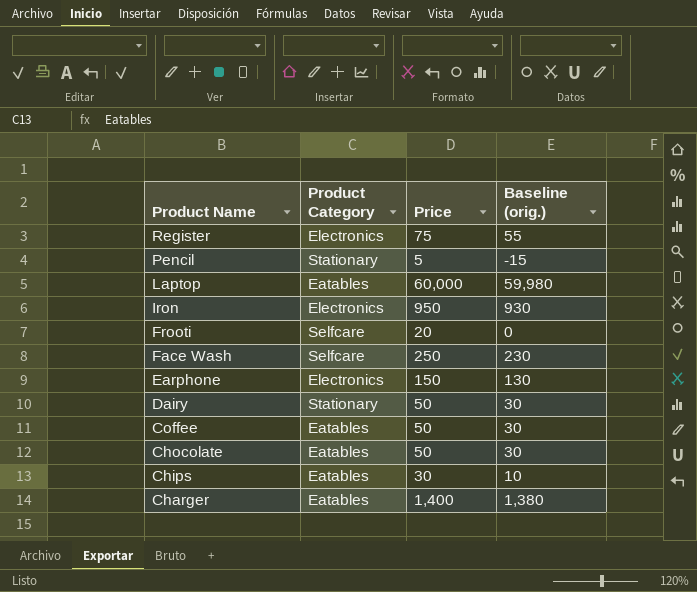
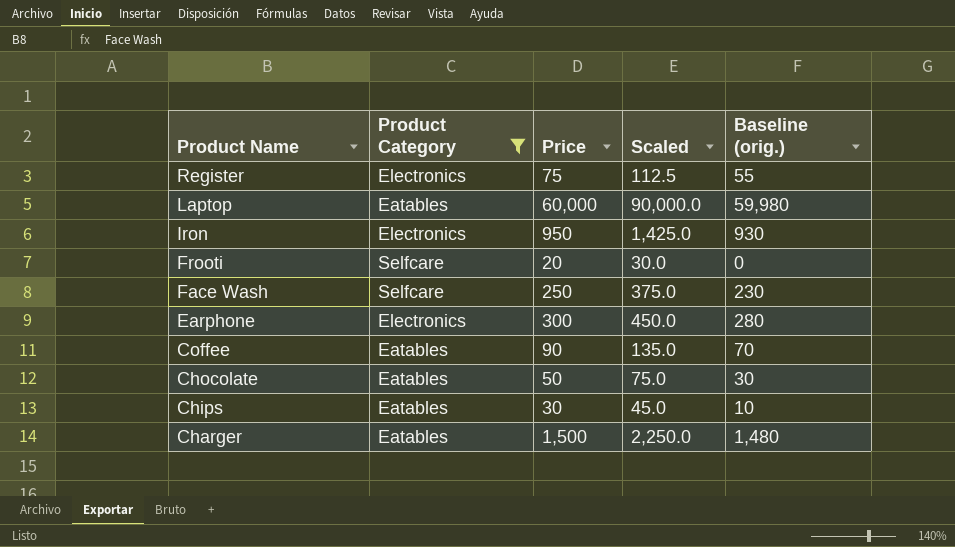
filter: none -> Product Category != Stationary
column Scaled | formula: none -> [Price] * 1.5
Earphone | Price: 150 -> 300
Earphone | Baseline (orig.): 130 -> 280
Coffee | Price: 50 -> 90
Coffee | Baseline (orig.): 30 -> 70
Charger | Price: 1,400 -> 1,500
Charger | Baseline (orig.): 1,380 -> 1,480

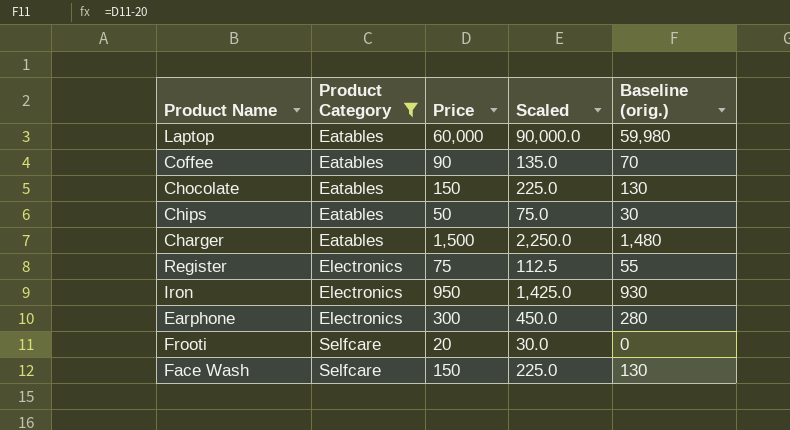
row order: Product Name descending -> Product Category ascending
Chocolate | Price: 50 -> 150
Chocolate | Scaled: 75.0 -> 225.0
Chocolate | Baseline (orig.): 30 -> 130
Chips | Price: 30 -> 50
Chips | Scaled: 45.0 -> 75.0
Chips | Baseline (orig.): 10 -> 30
Face Wash | Price: 250 -> 150
Face Wash | Scaled: 375.0 -> 225.0
Face Wash | Baseline (orig.): 230 -> 130

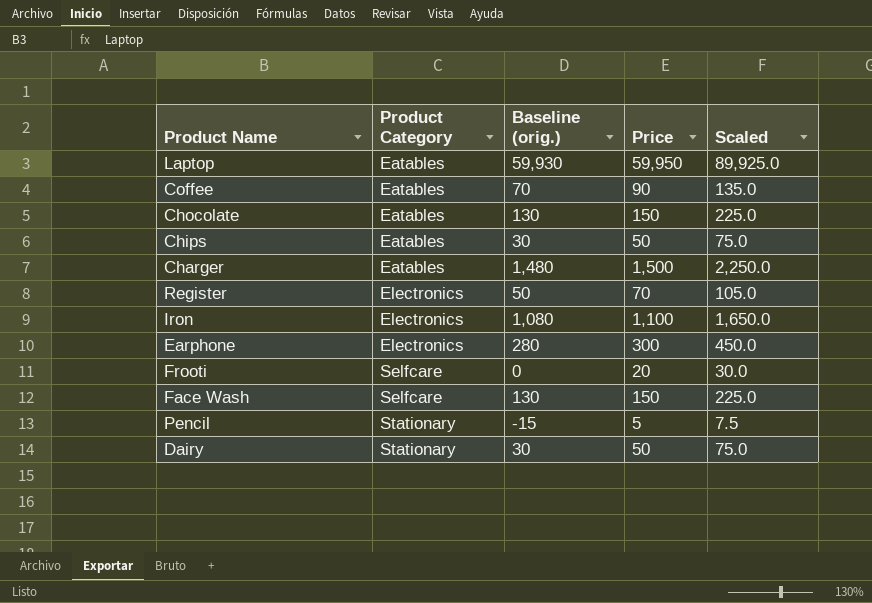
filter: Product Category != Stationary -> none
column Baseline (orig.) | position: 5 -> 3
Laptop | Baseline (orig.): 59,980 -> 59,930
Laptop | Price: 60,000 -> 59,950
Laptop | Scaled: 90,000.0 -> 89,925.0
Register | Baseline (orig.): 55 -> 50
Register | Price: 75 -> 70
Register | Scaled: 112.5 -> 105.0
Iron | Baseline (orig.): 930 -> 1,080
Iron | Price: 950 -> 1,100
Iron | Scaled: 1,425.0 -> 1,650.0

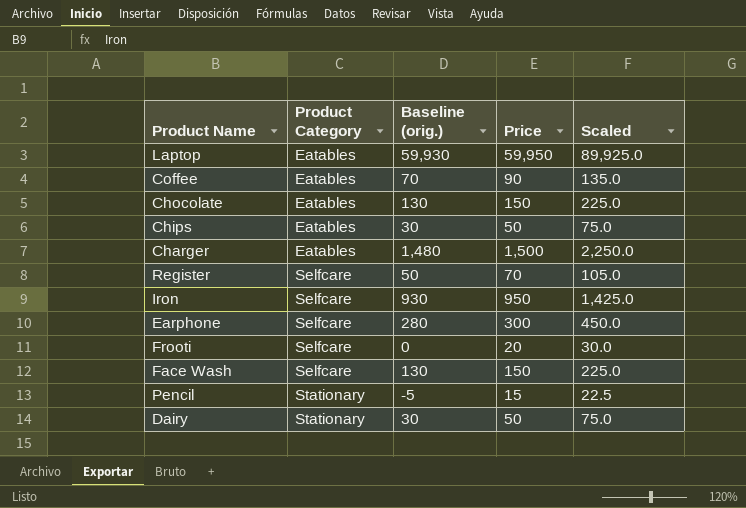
Register | Product Category: Electronics -> Selfcare
Iron | Product Category: Electronics -> Selfcare
Iron | Baseline (orig.): 1,080 -> 930
Iron | Price: 1,100 -> 950
Iron | Scaled: 1,650.0 -> 1,425.0
Earphone | Product Category: Electronics -> Selfcare
Pencil | Baseline (orig.): -15 -> -5
Pencil | Price: 5 -> 15
Pencil | Scaled: 7.5 -> 22.5

